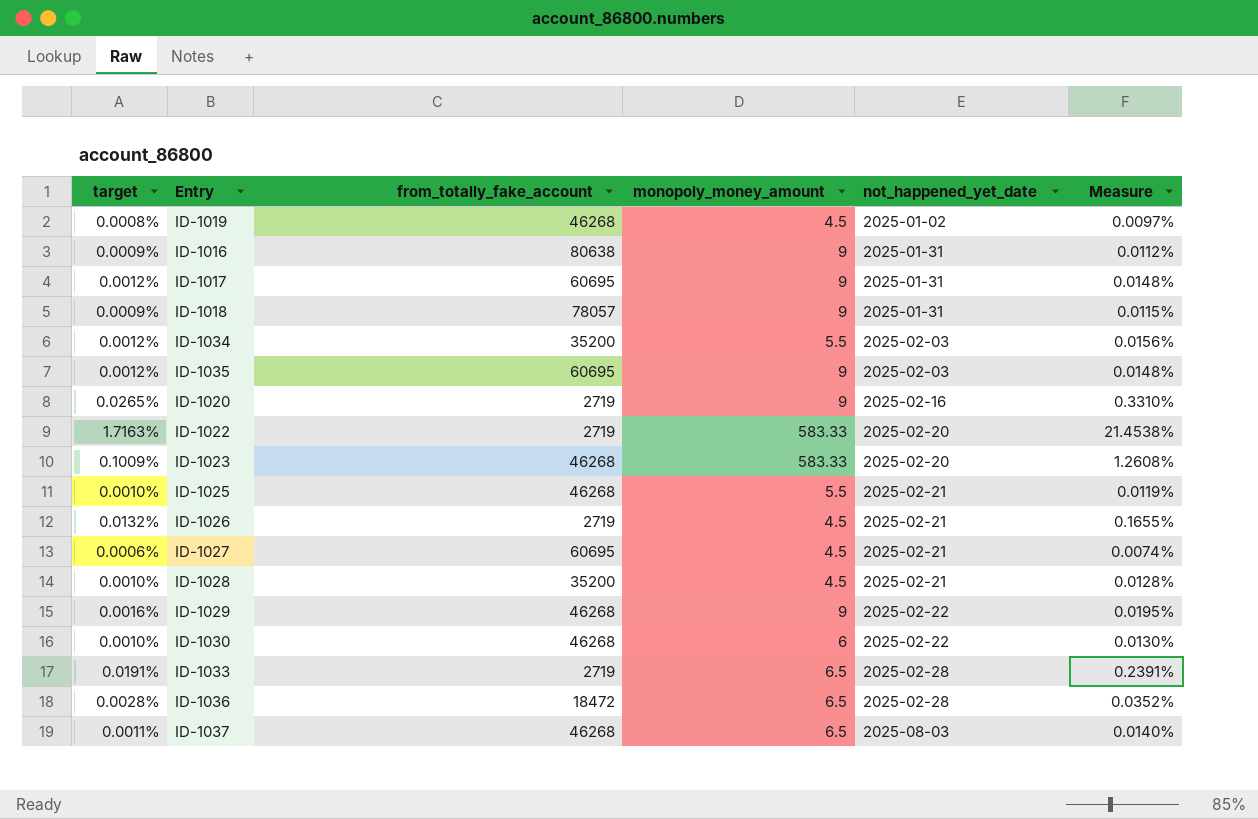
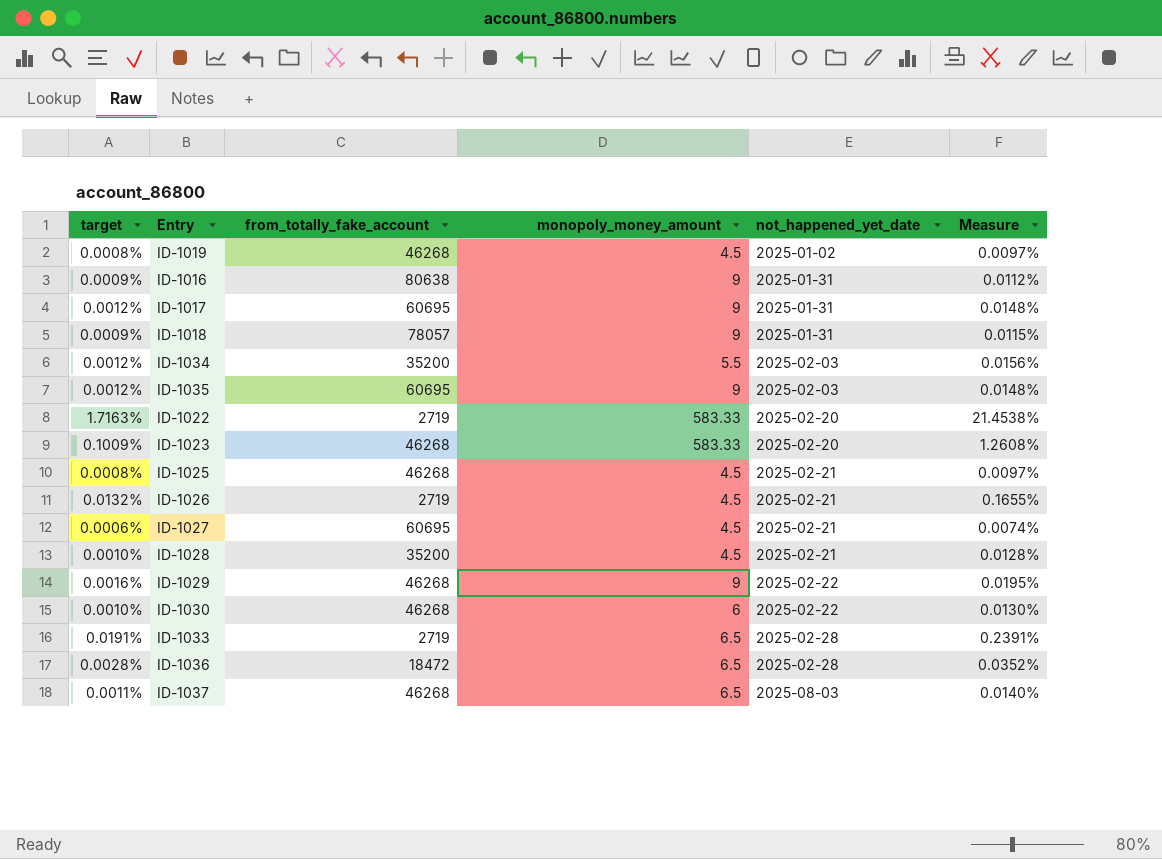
row ID-1020: 0.0265% | 2719 | 9 | 2025-02-16 | 0.3310% -> none
ID-1025 | target: 0.0010% -> 0.0008%
ID-1025 | monopoly_money_amount: 5.5 -> 4.5
ID-1025 | Measure: 0.0119% -> 0.0097%

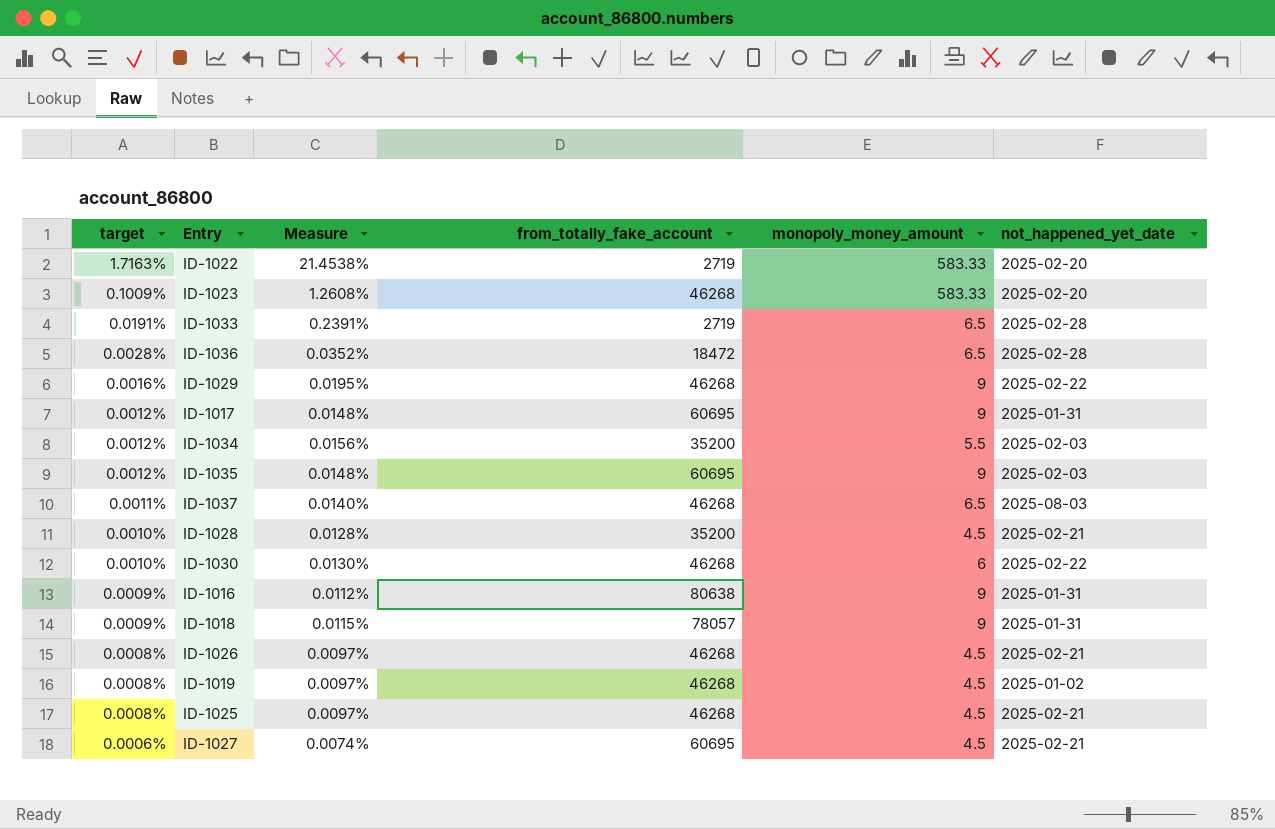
row order: not_happened_yet_date ascending -> target descending
column Measure | position: 6 -> 3
ID-1026 | target: 0.0132% -> 0.0008%
ID-1026 | Measure: 0.1655% -> 0.0097%
ID-1026 | from_totally_fake_account: 2719 -> 46268

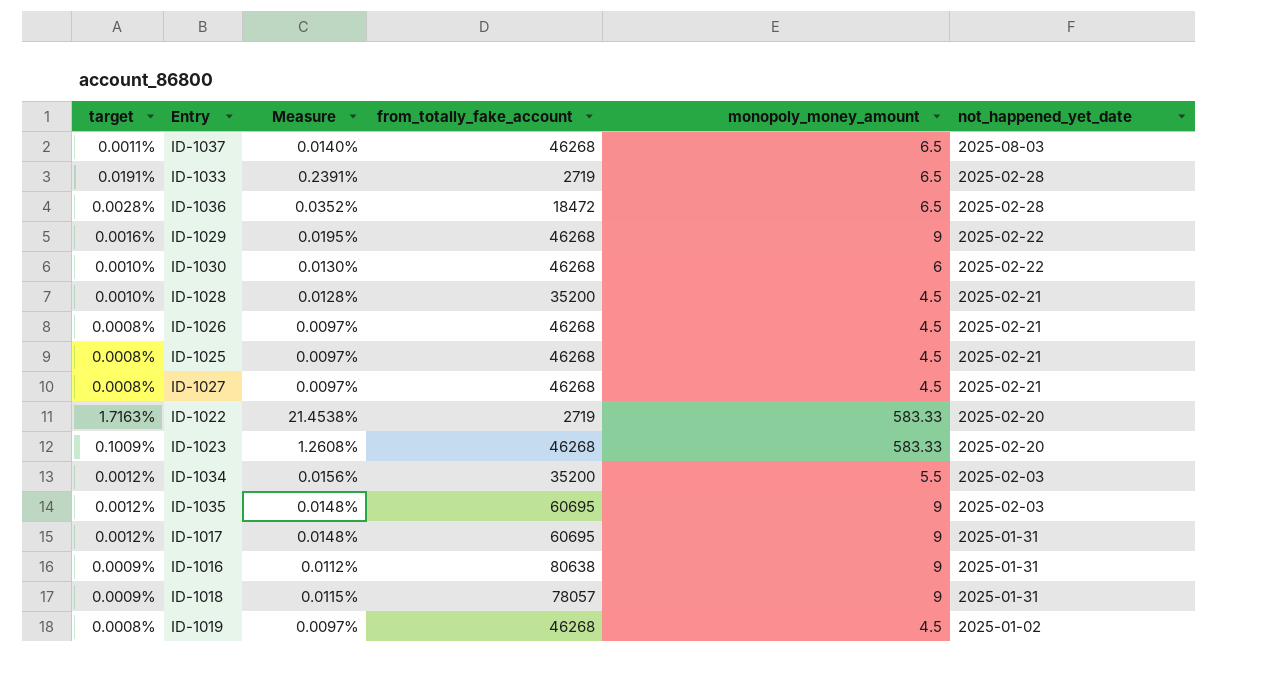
row order: target descending -> not_happened_yet_date descending
ID-1027 | target: 0.0006% -> 0.0008%
ID-1027 | Measure: 0.0074% -> 0.0097%
ID-1027 | from_totally_fake_account: 60695 -> 46268

